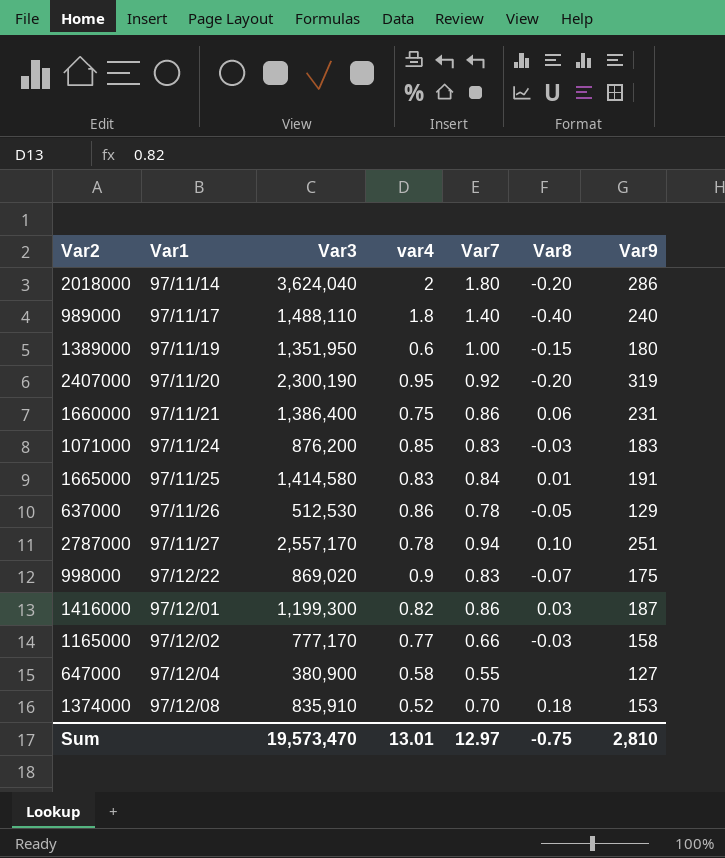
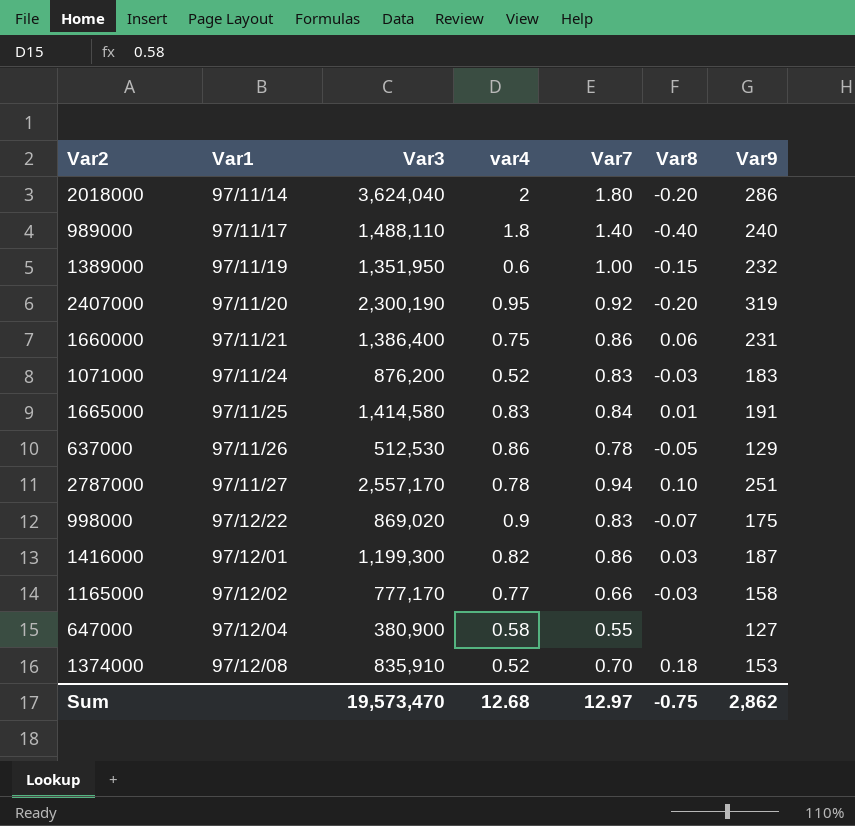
1389000 | Var9: 180 -> 232
1071000 | var4: 0.85 -> 0.52
Sum | var4: 13.01 -> 12.68
Sum | Var9: 2,810 -> 2,862

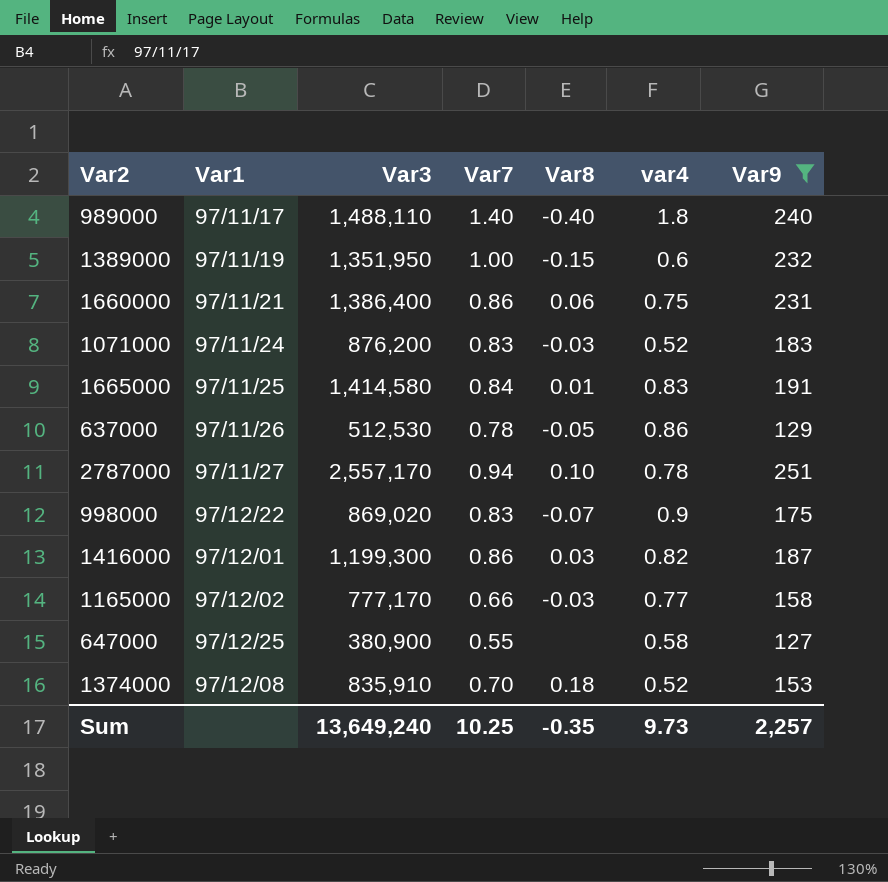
filter: none -> Var9 <= 251
column var4 | position: 4 -> 6
647000 | Var1: 97/12/04 -> 97/12/25
Sum | Var3: 19,573,470 -> 13,649,240
Sum | Var7: 12.97 -> 10.25
Sum | Var8: -0.75 -> -0.35
Sum | var4: 12.68 -> 9.73
Sum | Var9: 2,862 -> 2,257

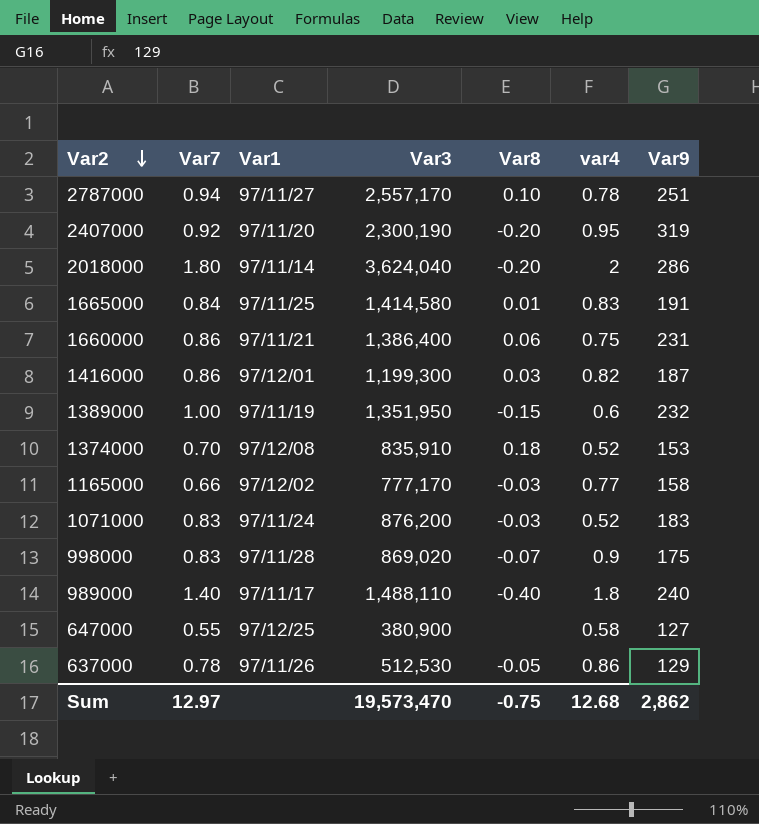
filter: Var9 <= 251 -> none
row order: none -> Var2 descending
column Var7 | position: 4 -> 2
998000 | Var1: 97/12/22 -> 97/11/28
Sum | Var7: 10.25 -> 12.97
Sum | Var3: 13,649,240 -> 19,573,470
Sum | Var8: -0.35 -> -0.75
Sum | var4: 9.73 -> 12.68
Sum | Var9: 2,257 -> 2,862

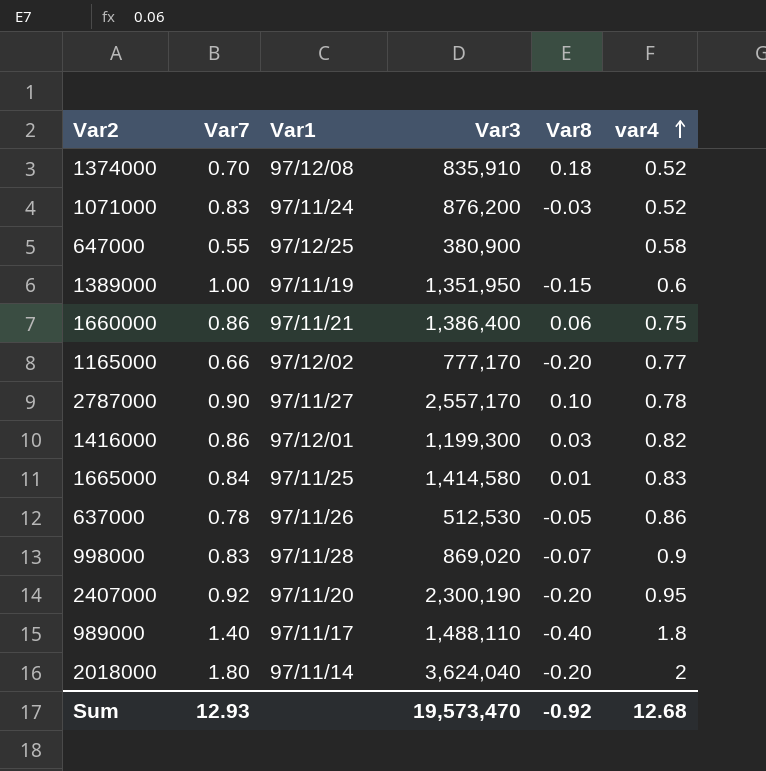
row order: Var2 descending -> var4 ascending
column Var9 | position: 7 -> none
1165000 | Var8: -0.03 -> -0.20
2787000 | Var7: 0.94 -> 0.90
Sum | Var7: 12.97 -> 12.93
Sum | Var8: -0.75 -> -0.92

